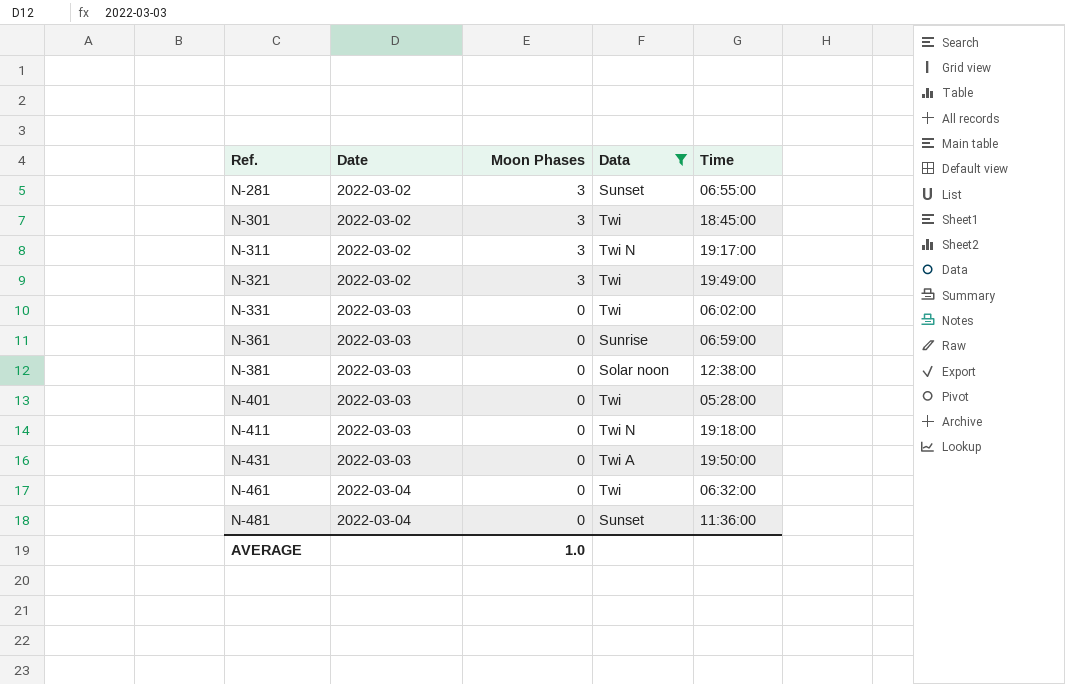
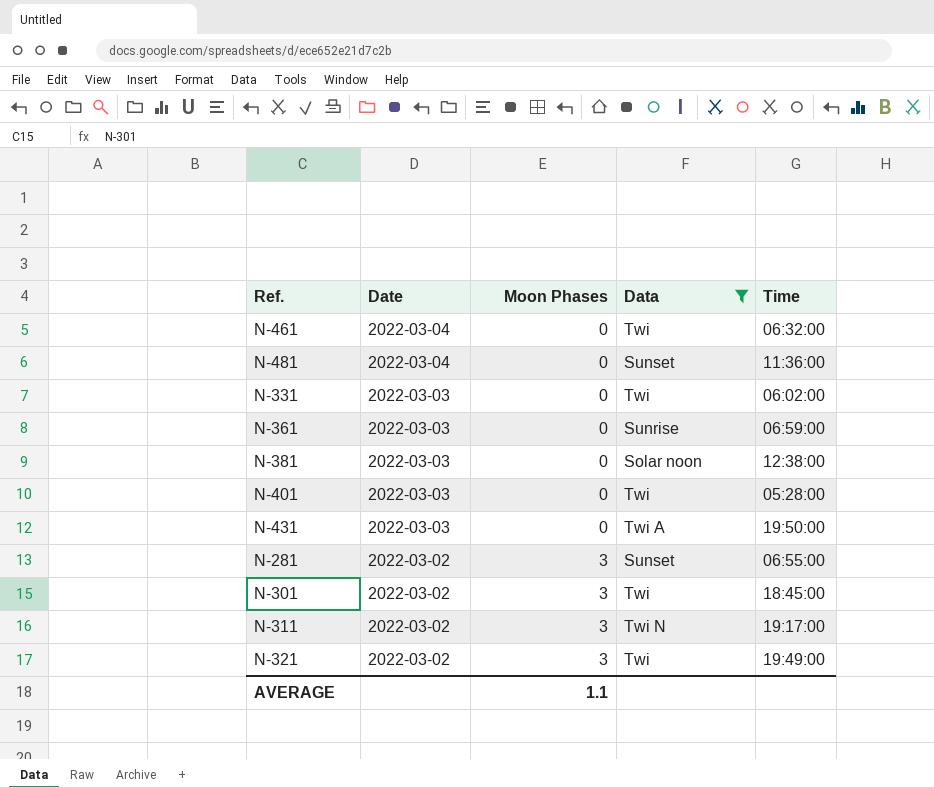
row order: Ref. ascending -> Date descending
row N-411: 2022-03-03 | 0 | Twi N | 19:18:00 -> none
AVERAGE | Moon Phases: 1.0 -> 1.1

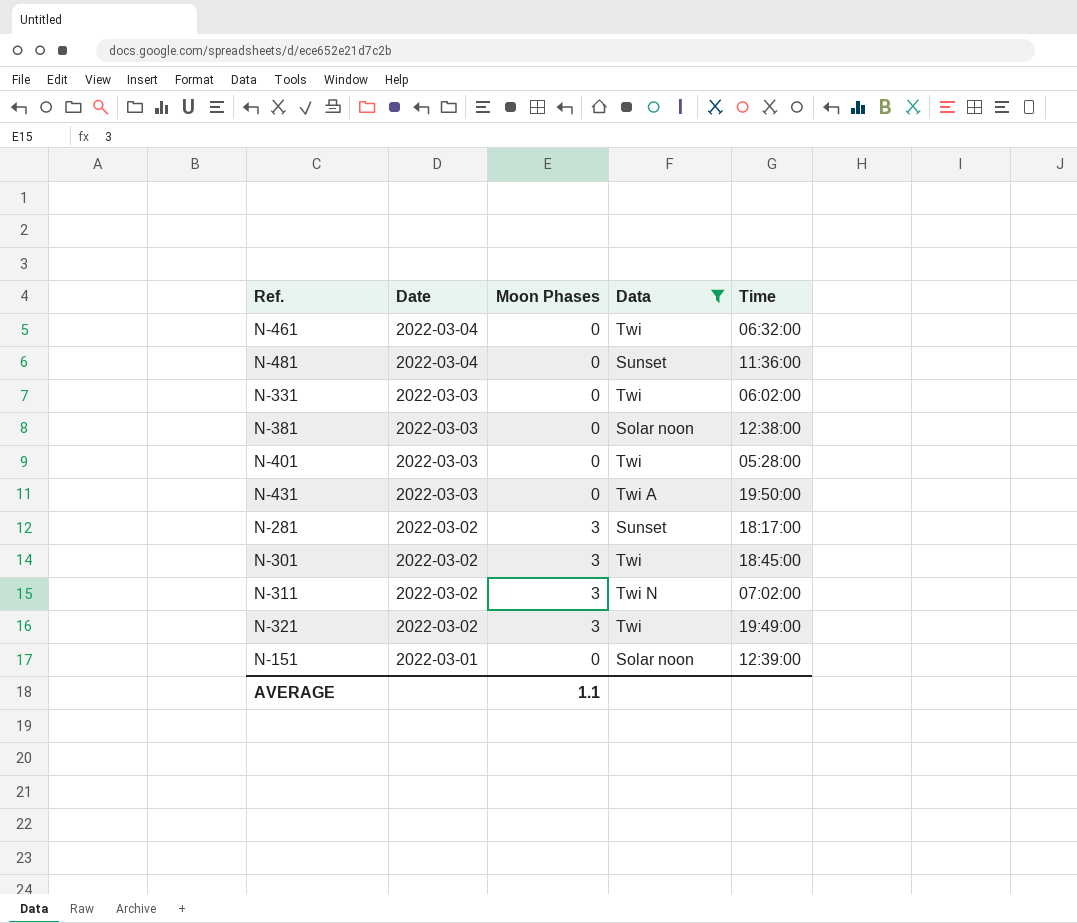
row N-361: 2022-03-03 | 0 | Sunrise | 06:59:00 -> none
N-281 | Time: 06:55:00 -> 18:17:00
N-311 | Time: 19:17:00 -> 07:02:00
row N-151: none -> 2022-03-01 | 0 | Solar noon | 12:39:00

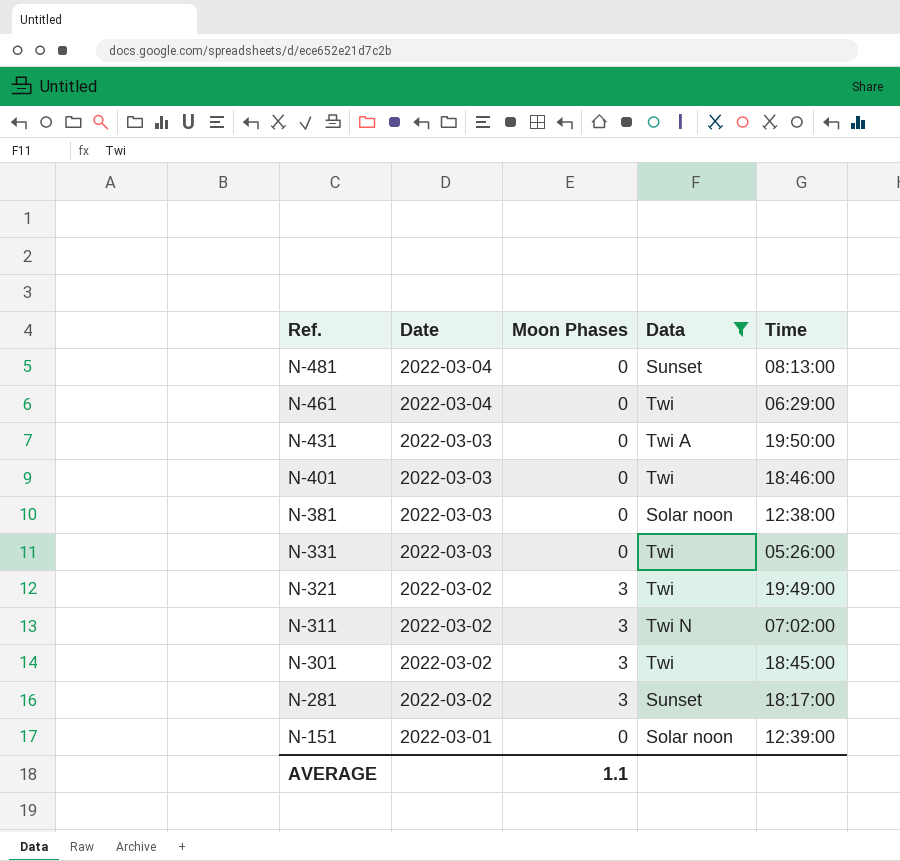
row order: Date descending -> Ref. descending
N-481 | Time: 11:36:00 -> 08:13:00
N-461 | Time: 06:32:00 -> 06:29:00
N-401 | Time: 05:28:00 -> 18:46:00
N-331 | Time: 06:02:00 -> 05:26:00

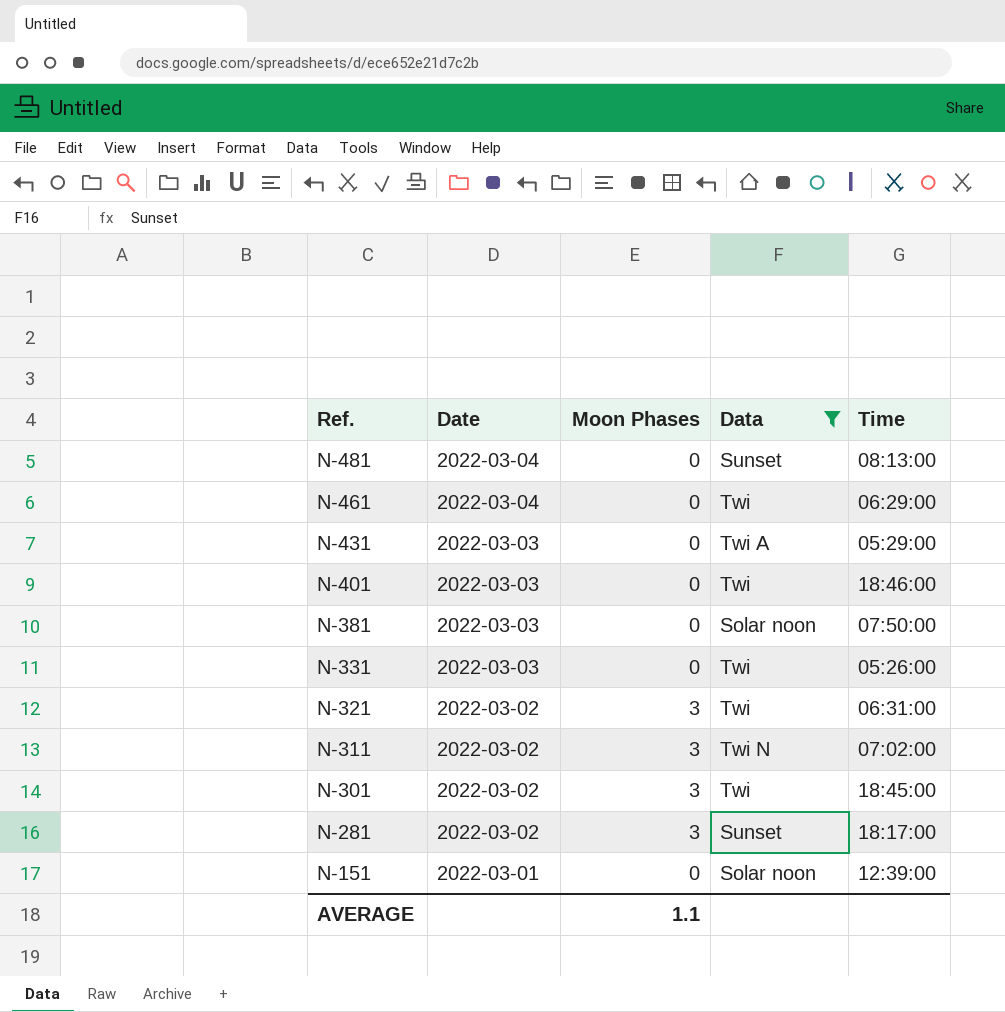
N-431 | Time: 19:50:00 -> 05:29:00
N-381 | Time: 12:38:00 -> 07:50:00
N-321 | Time: 19:49:00 -> 06:31:00

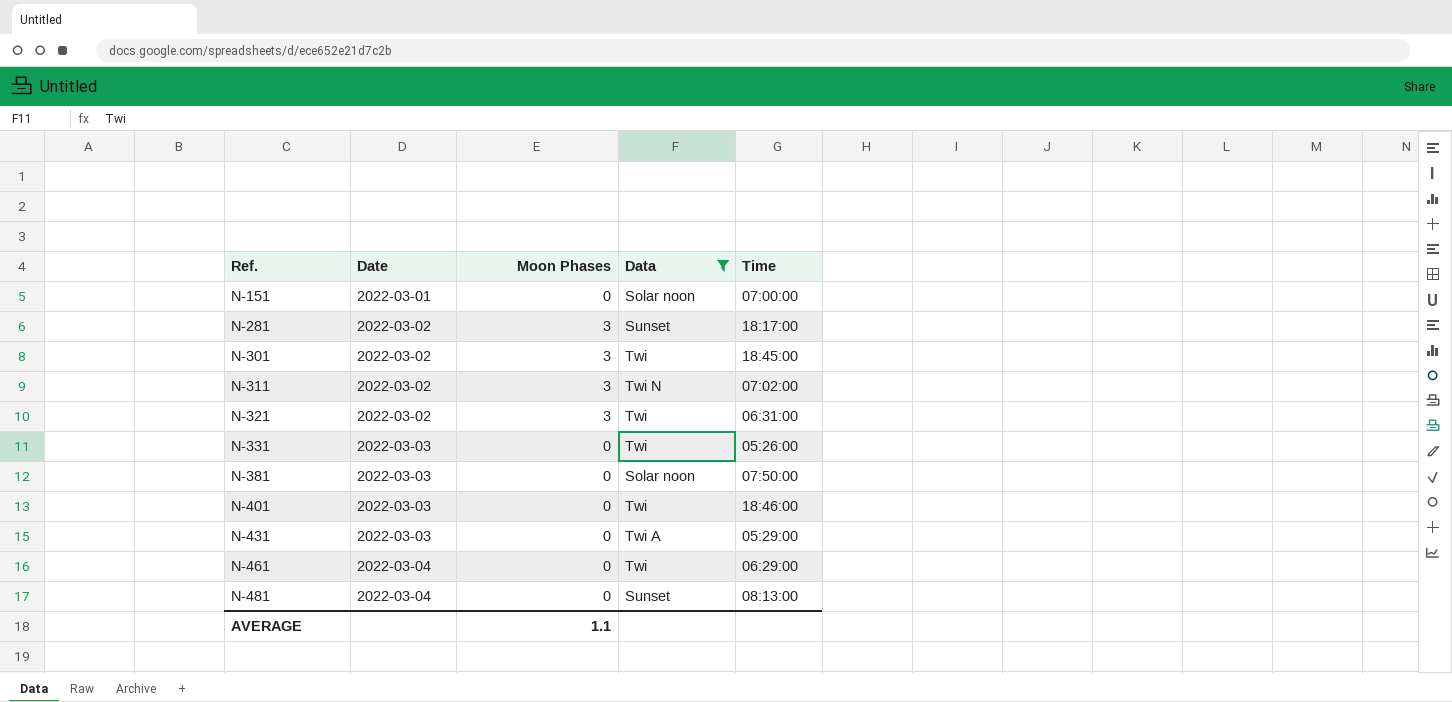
row order: Ref. descending -> Ref. ascending
N-151 | Time: 12:39:00 -> 07:00:00

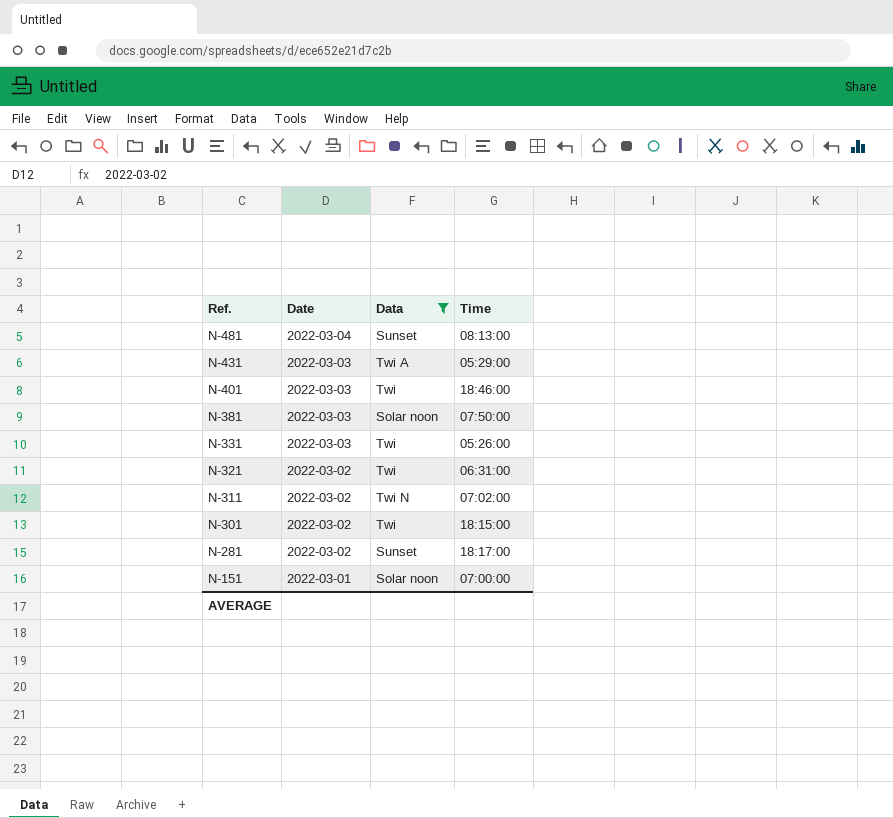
row order: Ref. ascending -> Ref. descending
column Moon Phases | position: 3 -> none
row N-461: 2022-03-04 | 0 | Twi | 06:29:00 -> none
N-301 | Time: 18:45:00 -> 18:15:00

